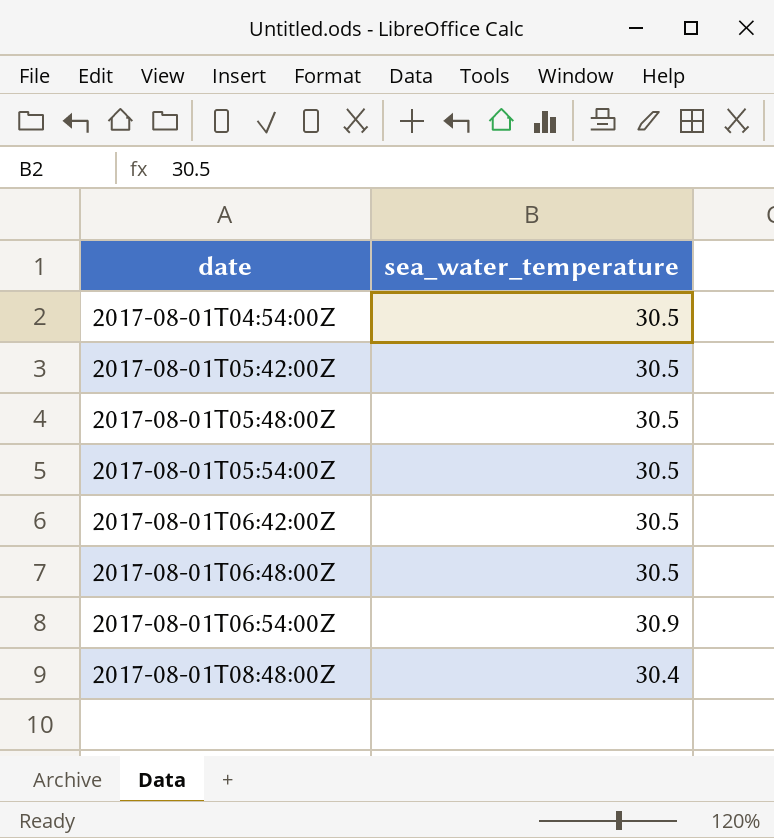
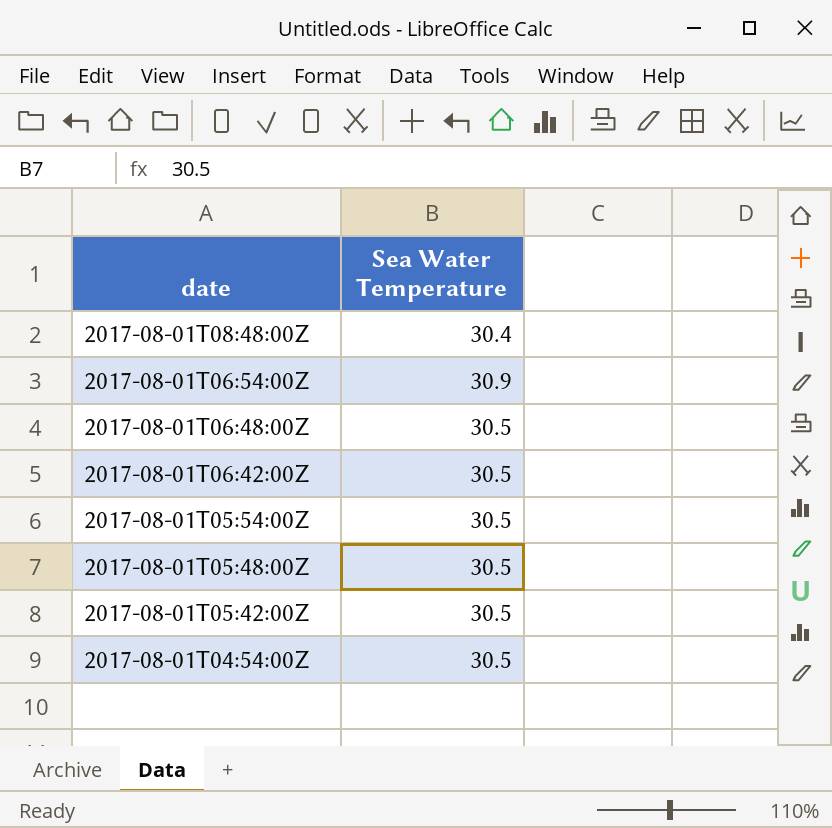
row order: date ascending -> date descending
column name: sea_water_temperature -> Sea Water Temperature

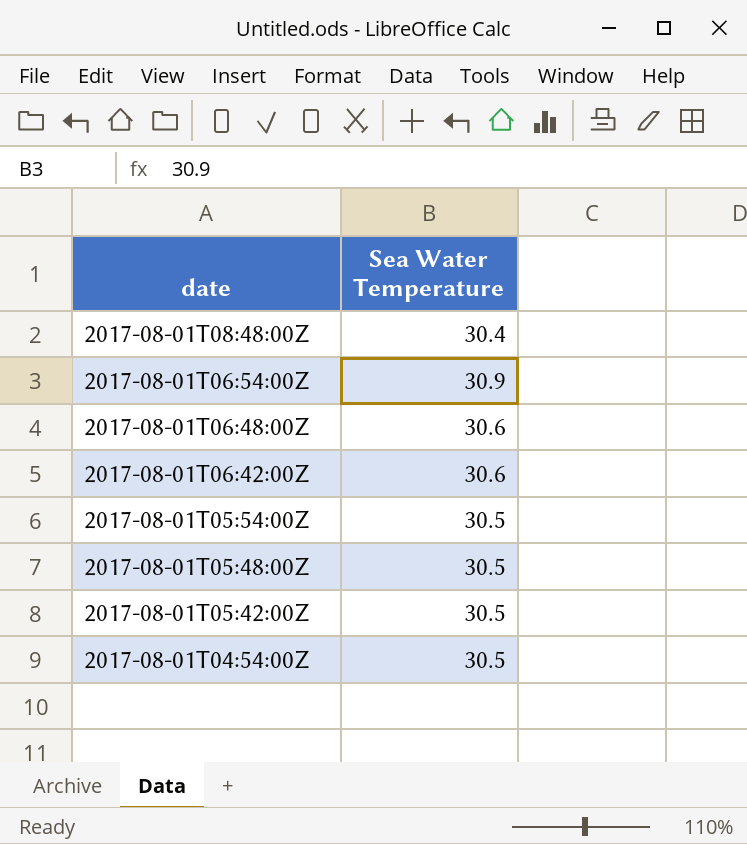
2017-08-01T06:48:00Z | Sea Water Temperature: 30.5 -> 30.6
2017-08-01T06:42:00Z | Sea Water Temperature: 30.5 -> 30.6

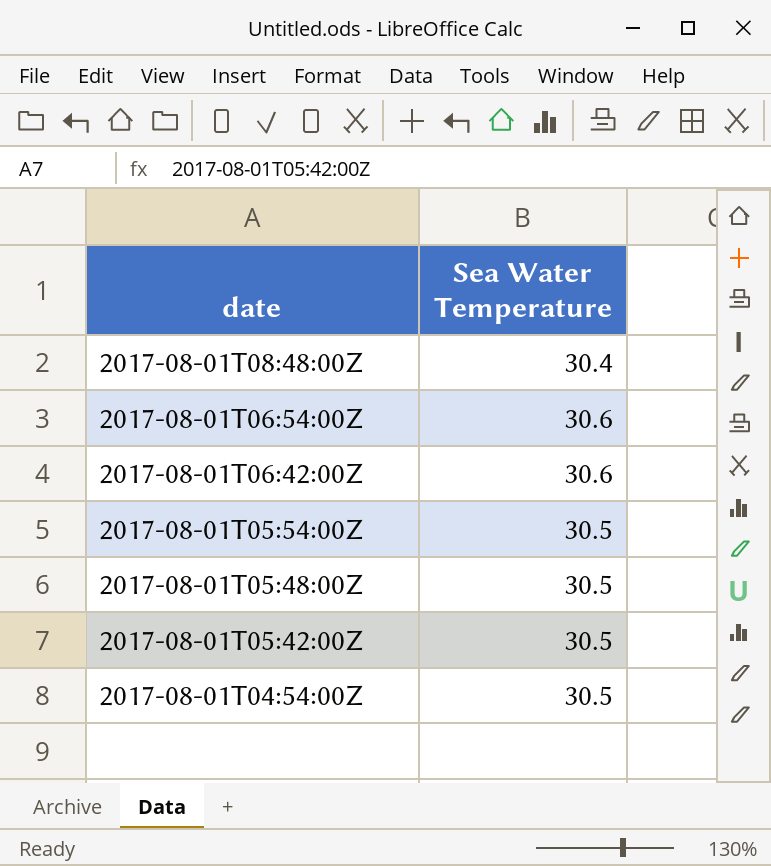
row 2017-08-01T06:48:00Z: 30.6 -> none
2017-08-01T06:54:00Z | Sea Water Temperature: 30.9 -> 30.6

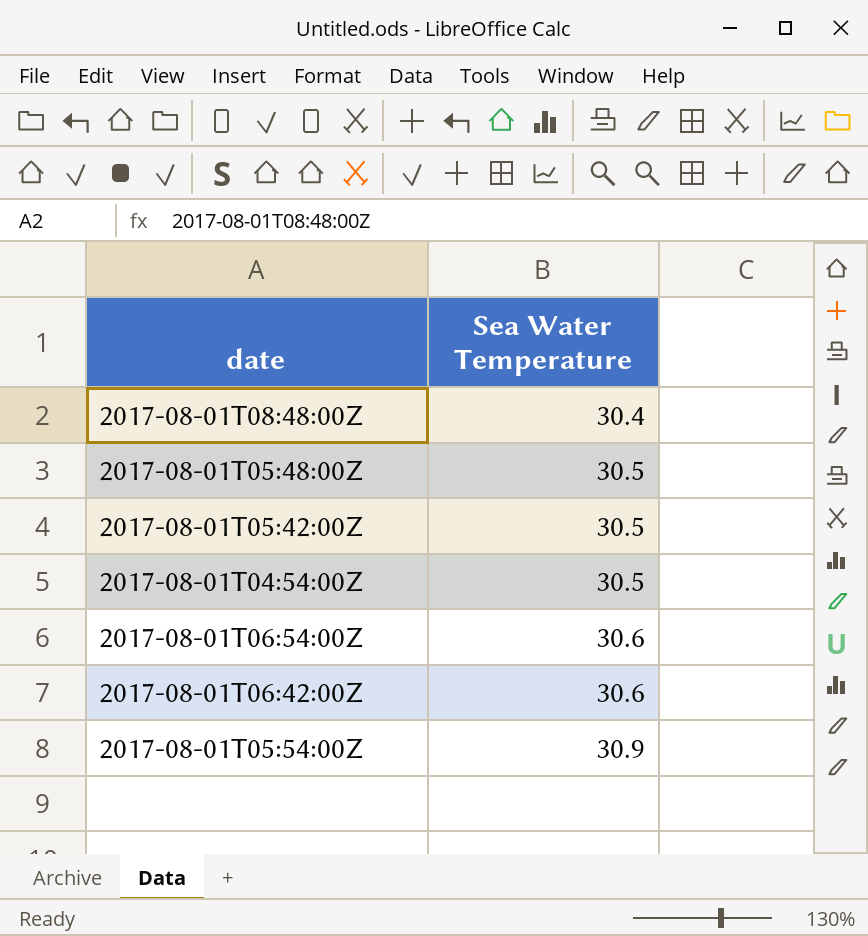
row order: date descending -> Sea Water Temperature ascending
2017-08-01T05:54:00Z | Sea Water Temperature: 30.5 -> 30.9

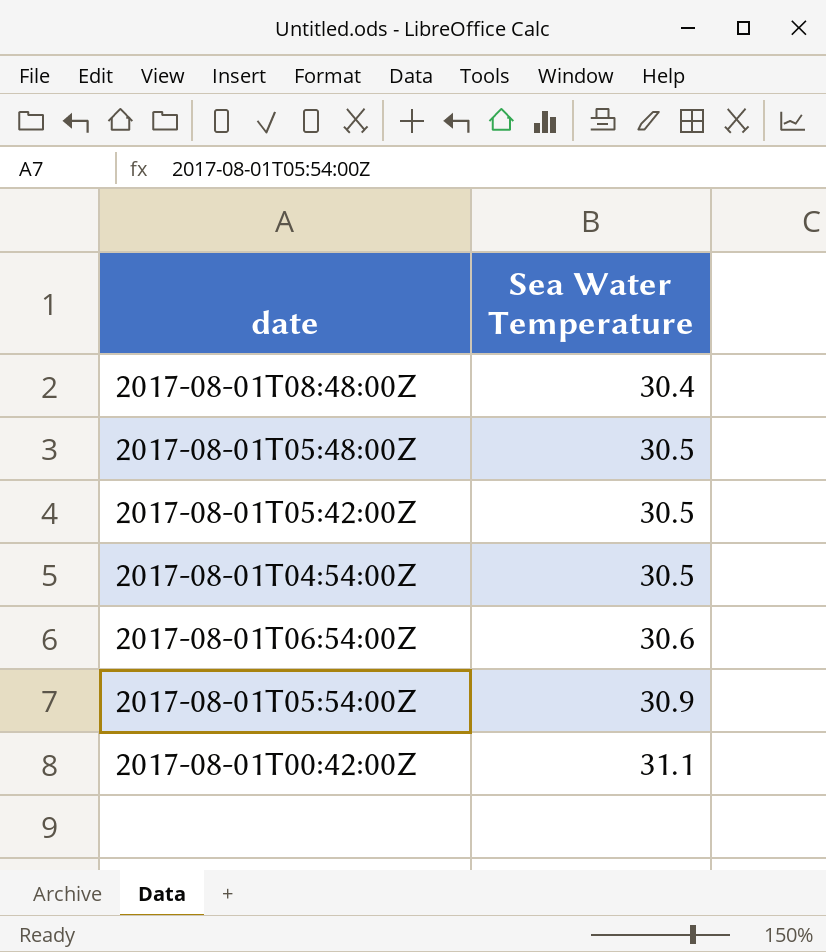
row 2017-08-01T06:42:00Z: 30.6 -> none
row 2017-08-01T00:42:00Z: none -> 31.1

